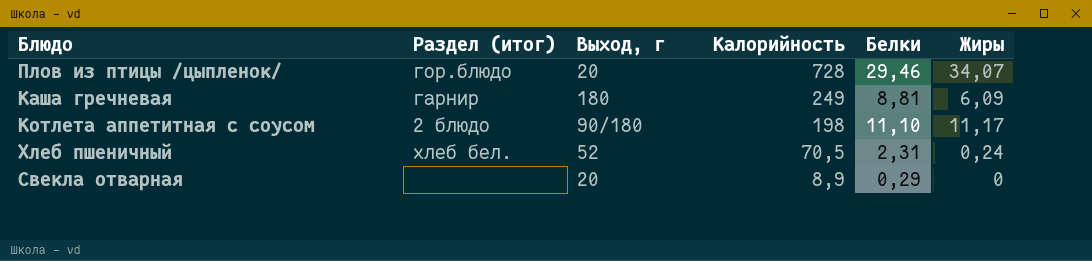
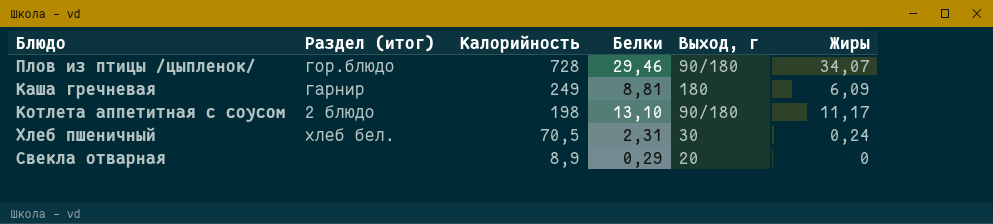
column Выход, г | position: 3 -> 5
Плов из птицы /цыпленок/ | Выход, г: 20 -> 90/180
Котлета аппетитная с соусом | Белки: 11,10 -> 13,10
Хлеб пшеничный | Выход, г: 52 -> 30

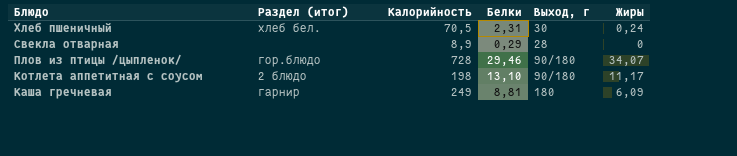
row order: Калорийность descending -> Блюдо descending
Свекла отварная | Выход, г: 20 -> 28

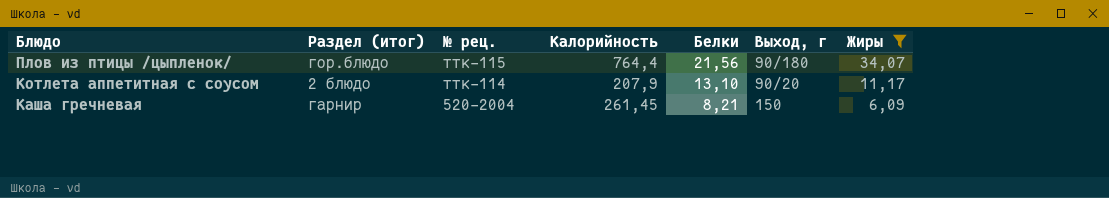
filter: none -> Жиры >= 6,09
column № рец. | position: none -> 3
Плов из птицы /цыпленок/ | Калорийность: 728 -> 764,4
Плов из птицы /цыпленок/ | Белки: 29,46 -> 21,56
Котлета аппетитная с соусом | Калорийность: 198 -> 207,9
Котлета аппетитная с соусом | Выход, г: 90/180 -> 90/20
Каша гречневая | Калорийность: 249 -> 261,45
Каша гречневая | Белки: 8,81 -> 8,21
Каша гречневая | Выход, г: 180 -> 150

